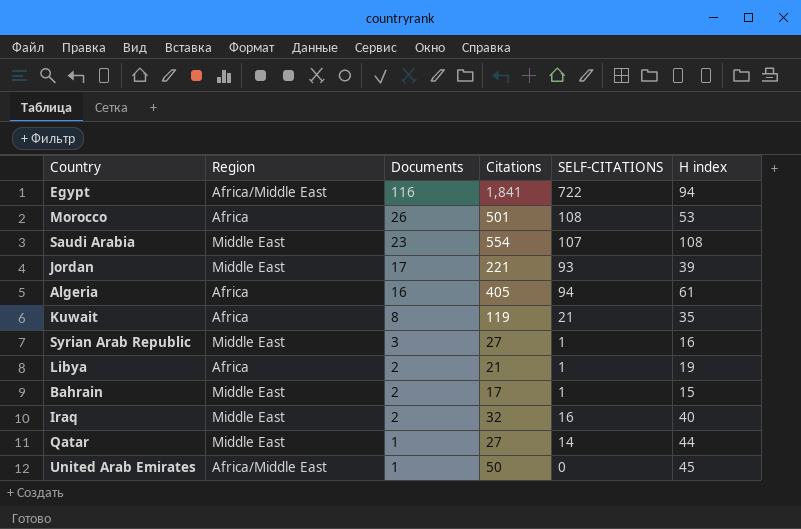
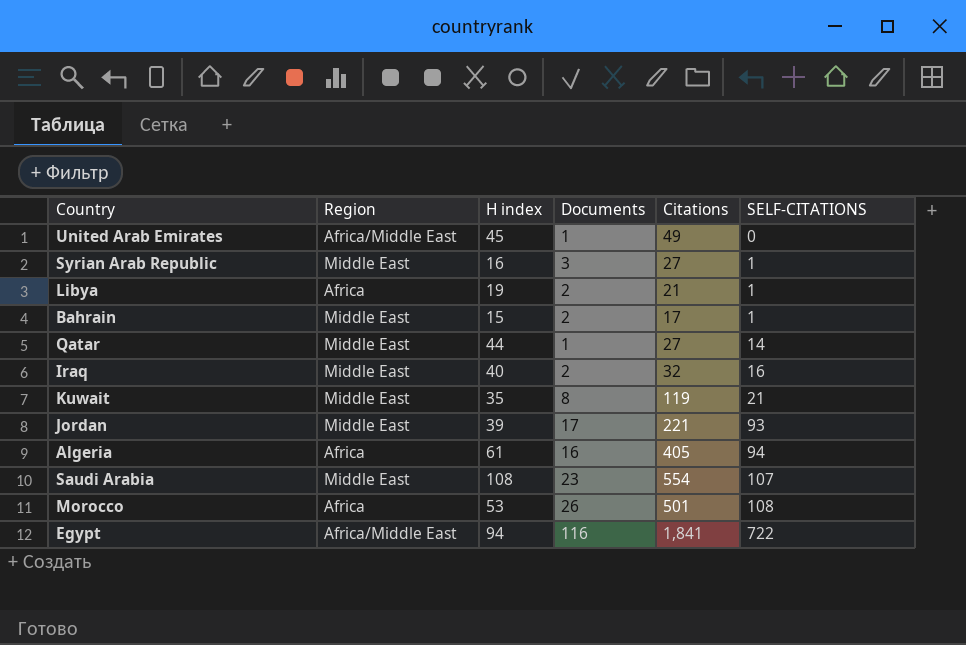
row order: Documents descending -> SELF-CITATIONS ascending
column H index | position: 6 -> 3
United Arab Emirates | Citations: 50 -> 49
Kuwait | Region: Africa -> Middle East

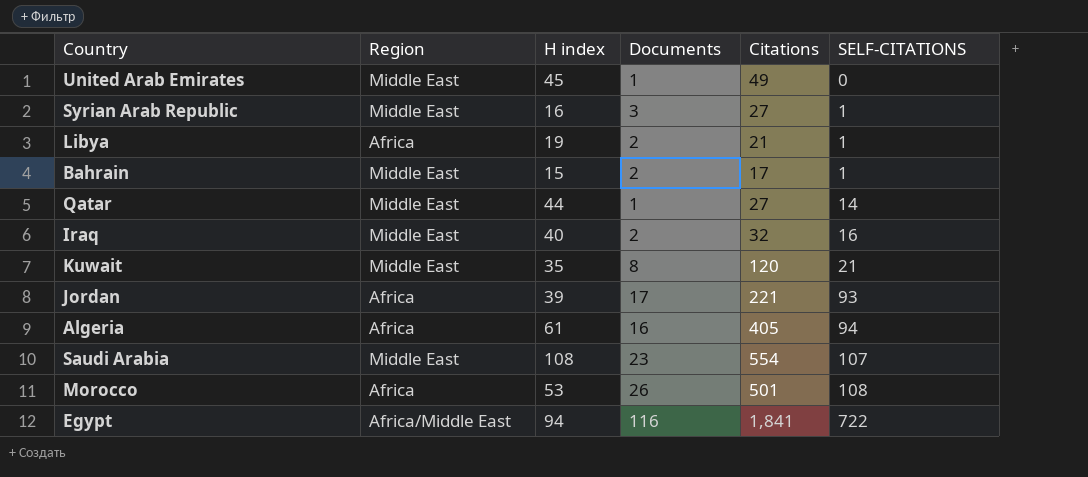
United Arab Emirates | Region: Africa/Middle East -> Middle East
Kuwait | Citations: 119 -> 120
Jordan | Region: Middle East -> Africa

